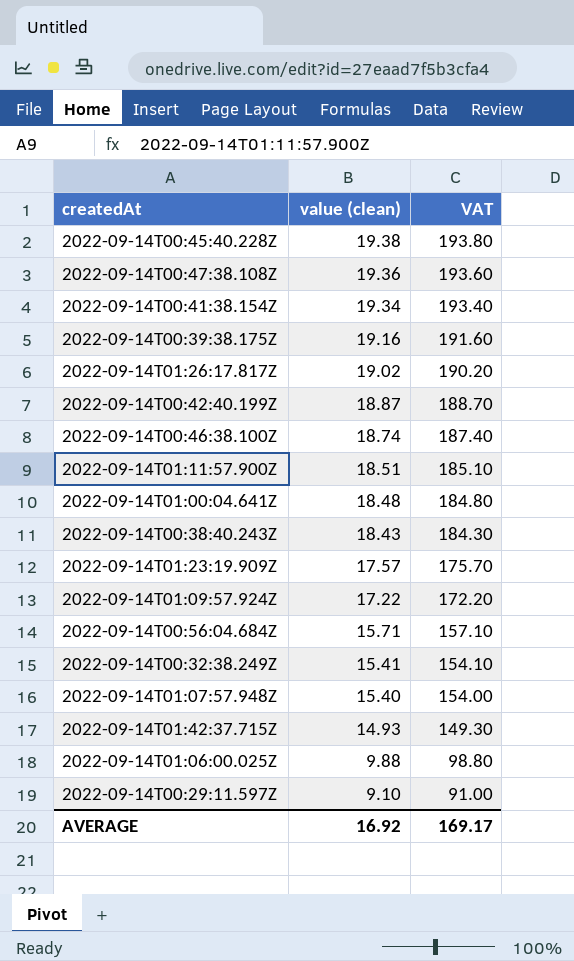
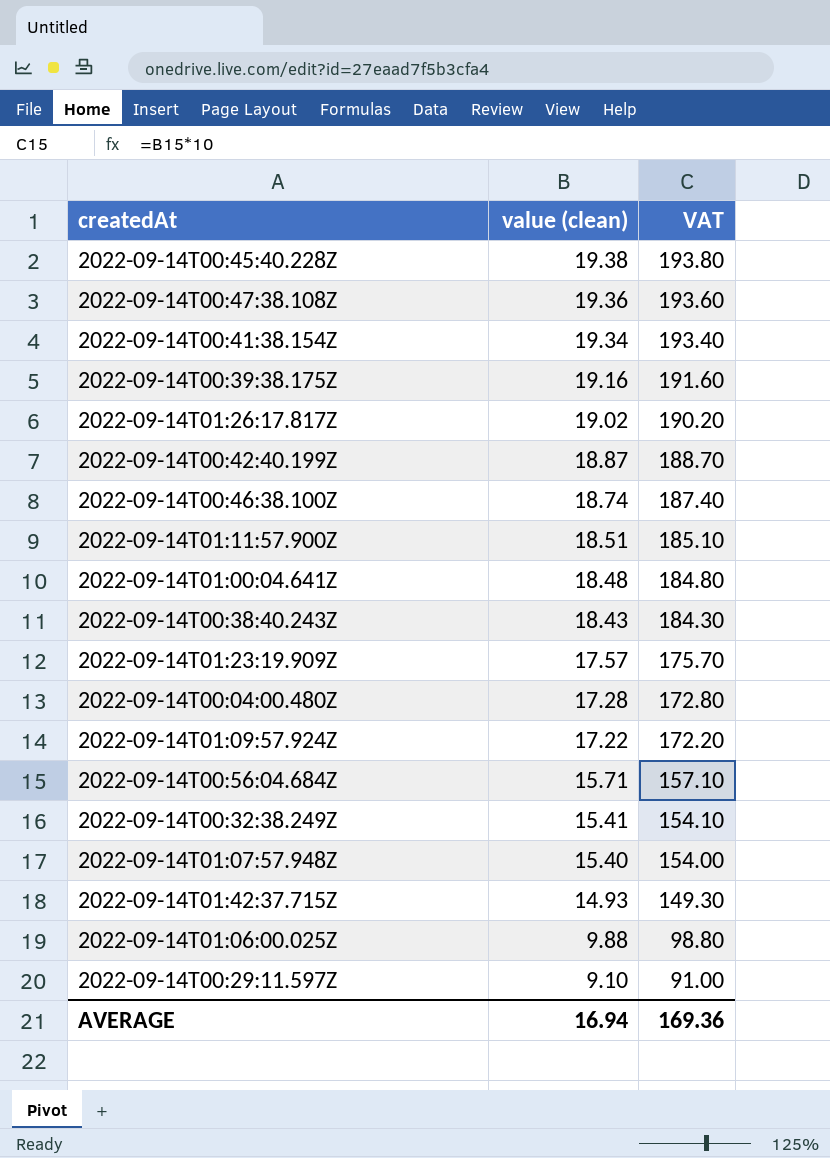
row 2022-09-14T00:04:00.480Z: none -> 17.28 | 172.80
AVERAGE | value (clean): 16.92 -> 16.94
AVERAGE | VAT: 169.17 -> 169.36

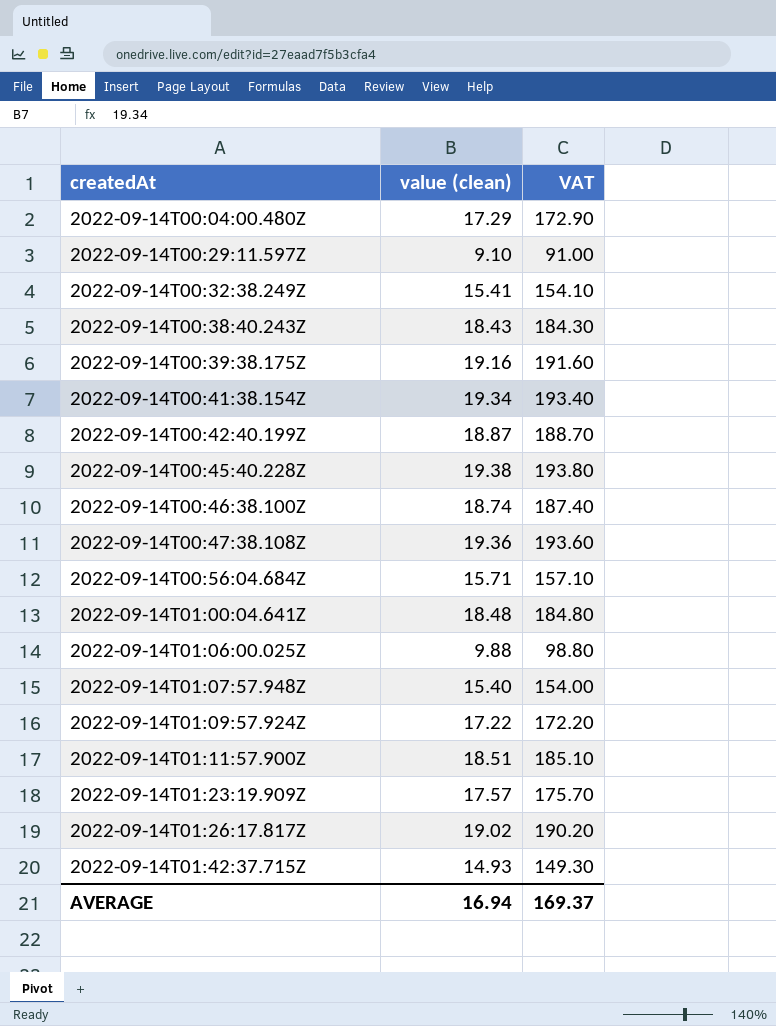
row order: value (clean) descending -> createdAt ascending
2022-09-14T00:04:00.480Z | value (clean): 17.28 -> 17.29
2022-09-14T00:04:00.480Z | VAT: 172.80 -> 172.90
AVERAGE | VAT: 169.36 -> 169.37

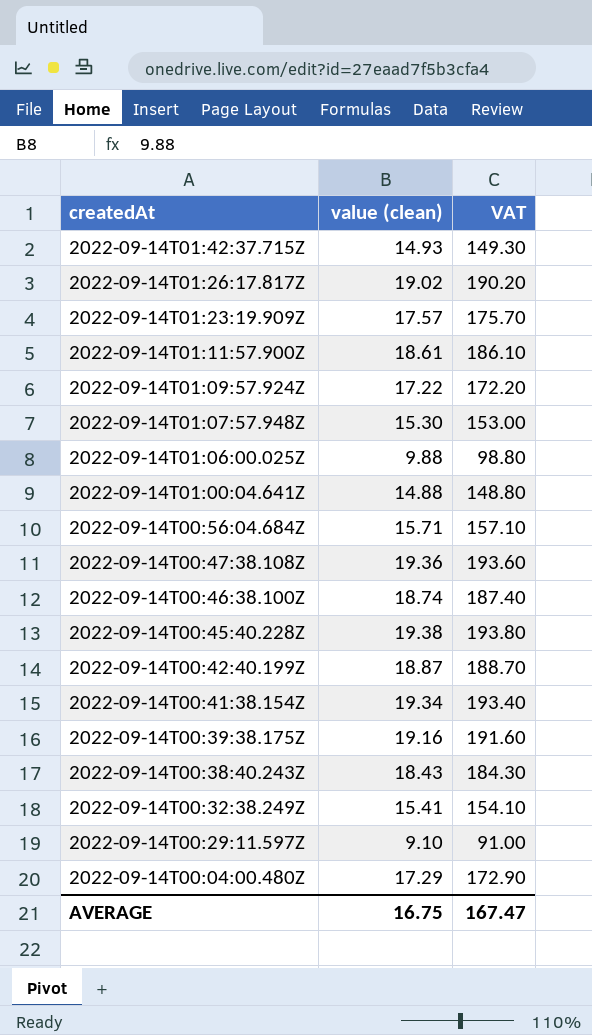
row order: createdAt ascending -> createdAt descending
2022-09-14T01:11:57.900Z | value (clean): 18.51 -> 18.61
2022-09-14T01:11:57.900Z | VAT: 185.10 -> 186.10
2022-09-14T01:07:57.948Z | value (clean): 15.40 -> 15.30
2022-09-14T01:07:57.948Z | VAT: 154.00 -> 153.00
2022-09-14T01:00:04.641Z | value (clean): 18.48 -> 14.88
2022-09-14T01:00:04.641Z | VAT: 184.80 -> 148.80
AVERAGE | value (clean): 16.94 -> 16.75
AVERAGE | VAT: 169.37 -> 167.47

